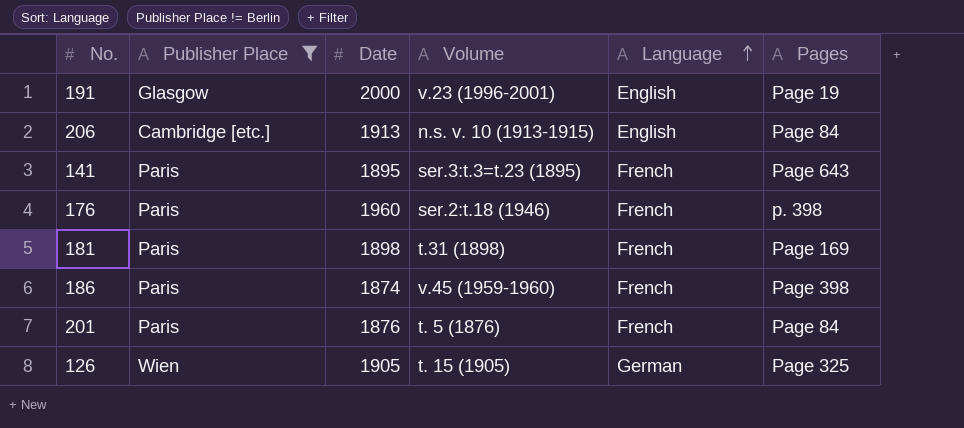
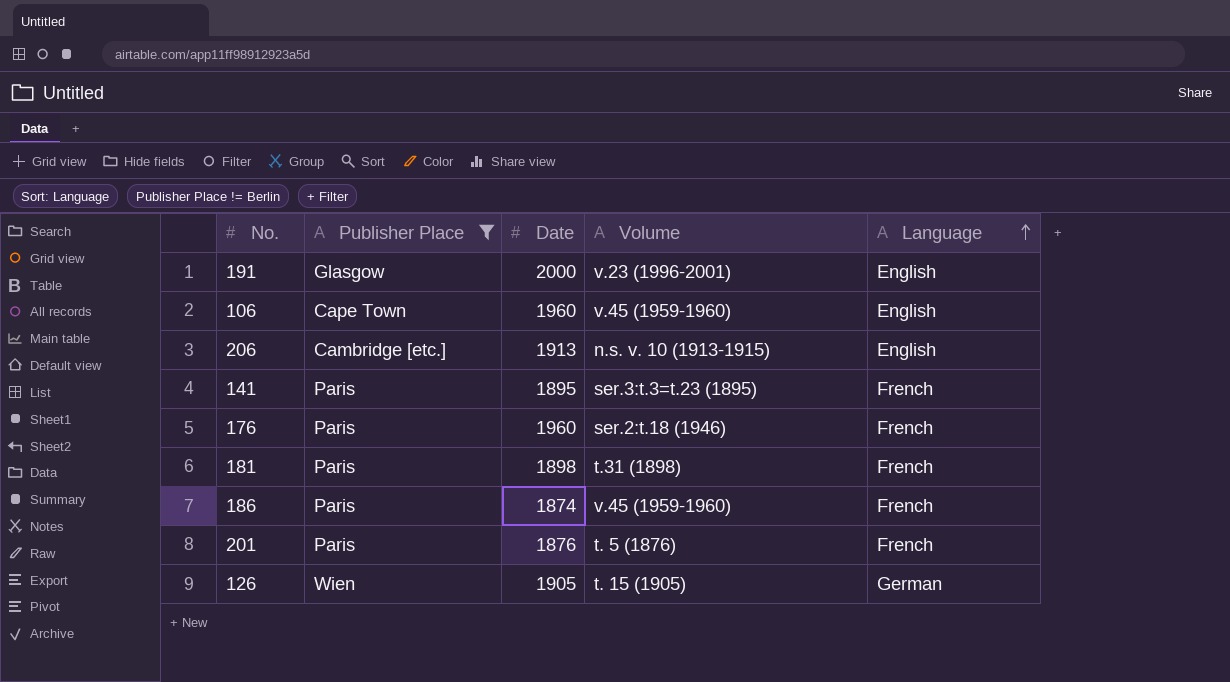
column Pages | position: 6 -> none
row 106: none -> Cape Town | 1960 | v.45 (1959-1960) | English

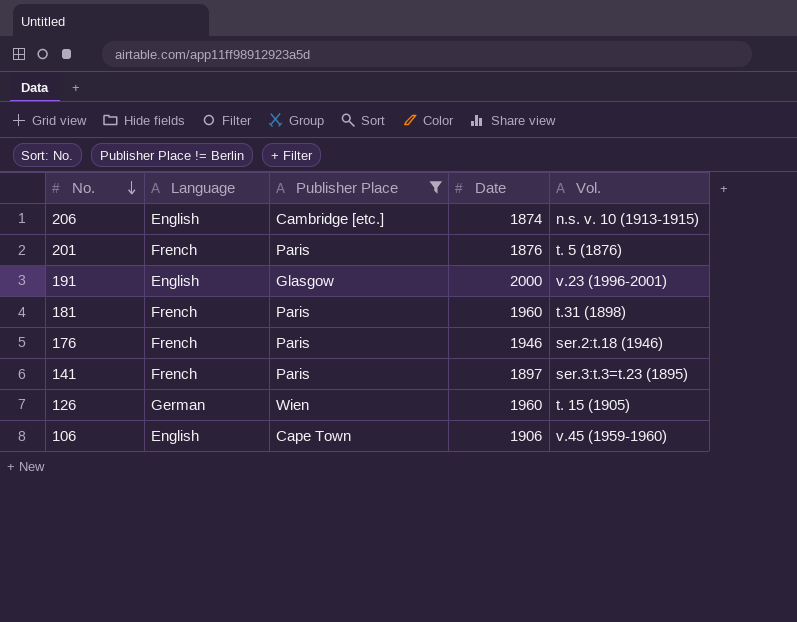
row order: Language ascending -> No. descending
column Language | position: 5 -> 2
column name: Volume -> Vol.
row 186: Paris | 1874 | v.45 (1959-1960) | French -> none
206 | Date: 1913 -> 1874
181 | Date: 1898 -> 1960
176 | Date: 1960 -> 1946
141 | Date: 1895 -> 1897
126 | Date: 1905 -> 1960
106 | Date: 1960 -> 1906

